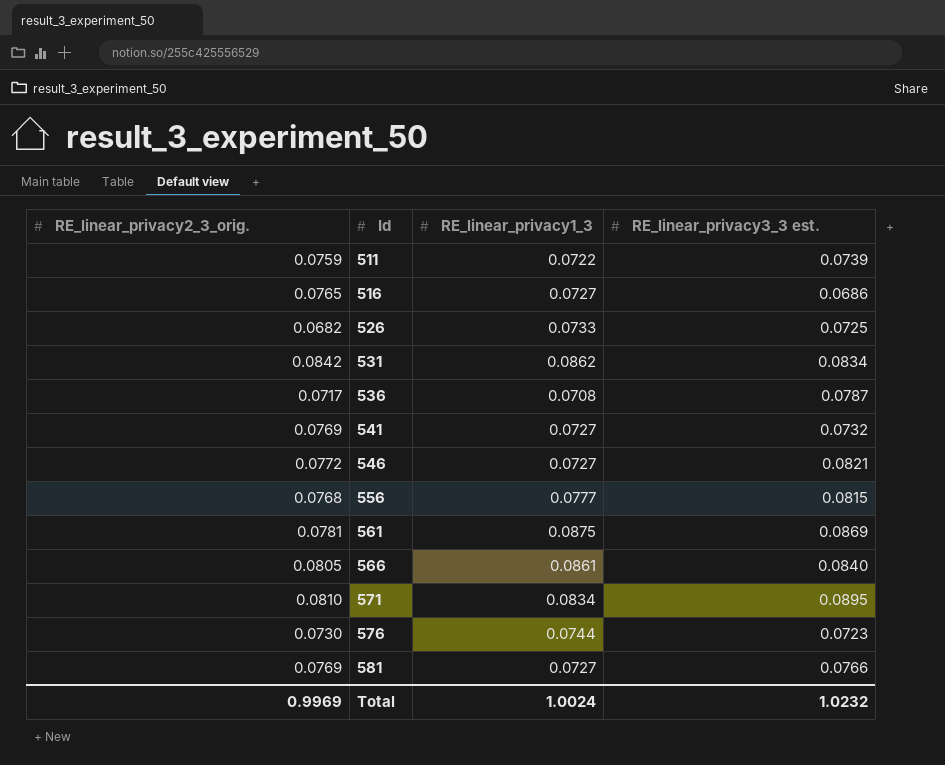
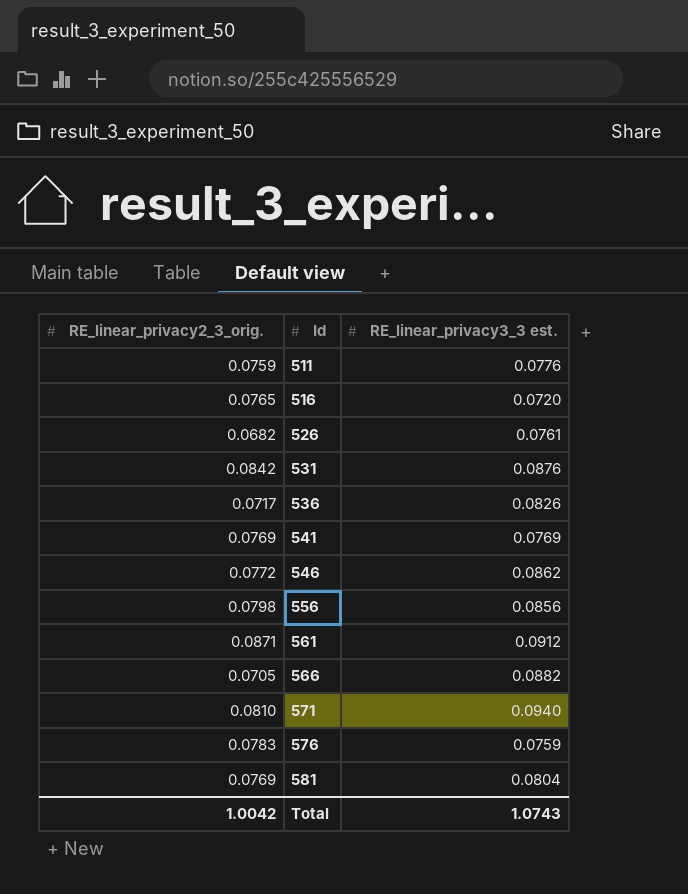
column RE_linear_privacy1_3 | position: 3 -> none
511 | RE_linear_privacy3_3 est.: 0.0739 -> 0.0776
516 | RE_linear_privacy3_3 est.: 0.0686 -> 0.0720
526 | RE_linear_privacy3_3 est.: 0.0725 -> 0.0761
531 | RE_linear_privacy3_3 est.: 0.0834 -> 0.0876
536 | RE_linear_privacy3_3 est.: 0.0787 -> 0.0826
541 | RE_linear_privacy3_3 est.: 0.0732 -> 0.0769
546 | RE_linear_privacy3_3 est.: 0.0821 -> 0.0862
556 | RE_linear_privacy2_3_orig.: 0.0768 -> 0.0798
556 | RE_linear_privacy3_3 est.: 0.0815 -> 0.0856
561 | RE_linear_privacy2_3_orig.: 0.0781 -> 0.0871
561 | RE_linear_privacy3_3 est.: 0.0869 -> 0.0912
566 | RE_linear_privacy2_3_orig.: 0.0805 -> 0.0705
566 | RE_linear_privacy3_3 est.: 0.0840 -> 0.0882
571 | RE_linear_privacy3_3 est.: 0.0895 -> 0.0940
576 | RE_linear_privacy2_3_orig.: 0.0730 -> 0.0783
576 | RE_linear_privacy3_3 est.: 0.0723 -> 0.0759
581 | RE_linear_privacy3_3 est.: 0.0766 -> 0.0804
Total | RE_linear_privacy2_3_orig.: 0.9969 -> 1.0042
Total | RE_linear_privacy3_3 est.: 1.0232 -> 1.0743

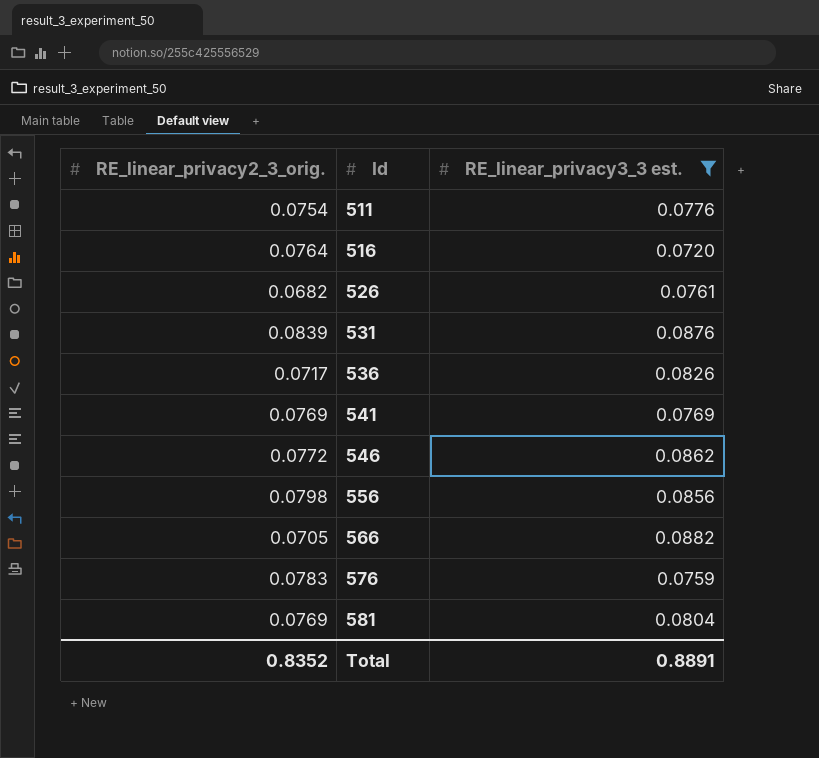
filter: none -> RE_linear_privacy3_3 est. <= 0.0882
511 | RE_linear_privacy2_3_orig.: 0.0759 -> 0.0754
516 | RE_linear_privacy2_3_orig.: 0.0765 -> 0.0764
531 | RE_linear_privacy2_3_orig.: 0.0842 -> 0.0839
Total | RE_linear_privacy2_3_orig.: 1.0042 -> 0.8352
Total | RE_linear_privacy3_3 est.: 1.0743 -> 0.8891

